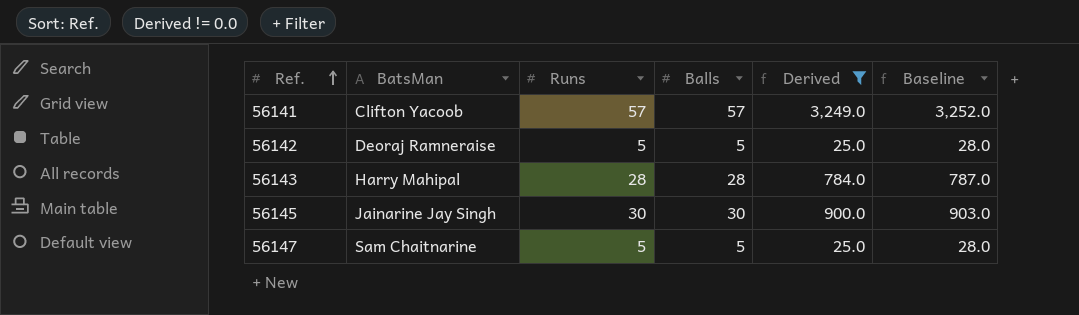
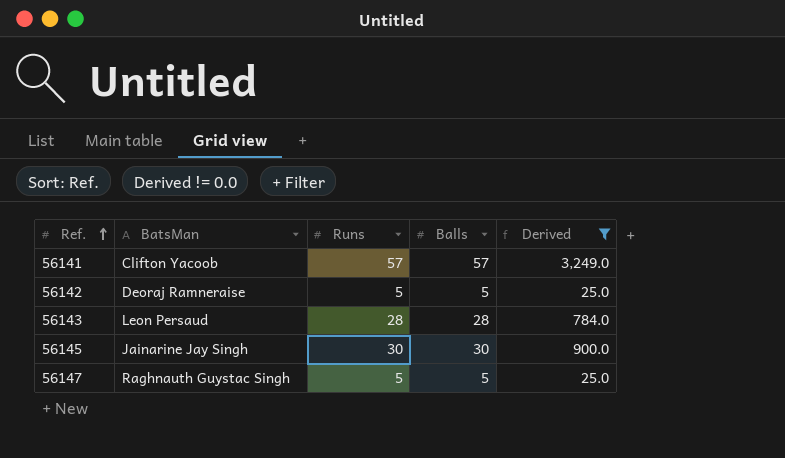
column Baseline | formula: [Derived] + 3 -> none
56143 | BatsMan: Harry Mahipal -> Leon Persaud
56147 | BatsMan: Sam Chaitnarine -> Raghnauth Guystac Singh

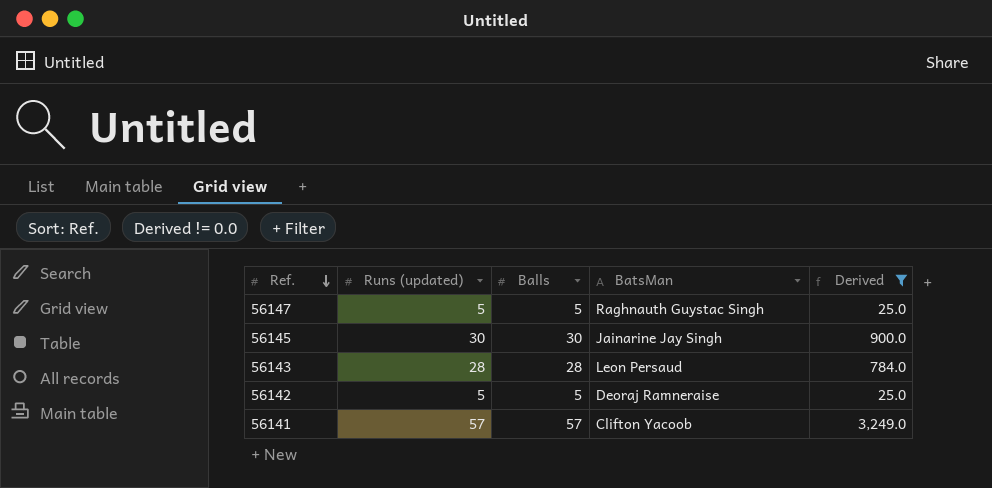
row order: Ref. ascending -> Ref. descending
column name: Runs -> Runs (updated)
column BatsMan | position: 2 -> 4

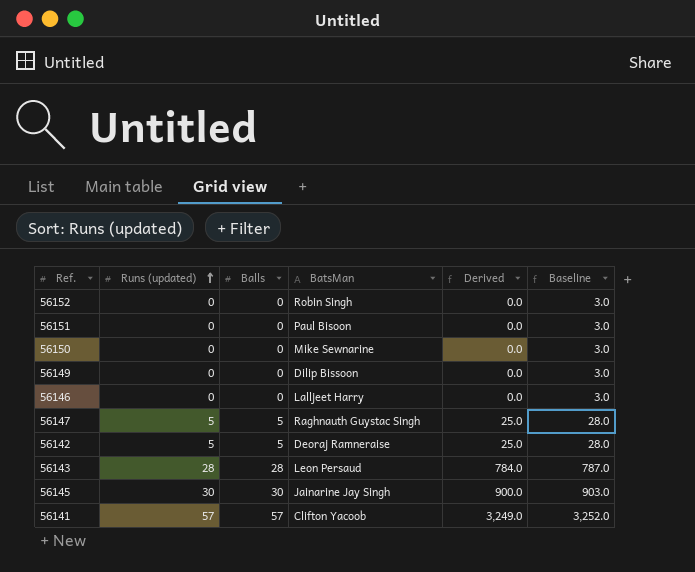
filter: Derived != 0.0 -> none
row order: Ref. descending -> Runs (updated) ascending
column Baseline | formula: none -> [Derived] + 3

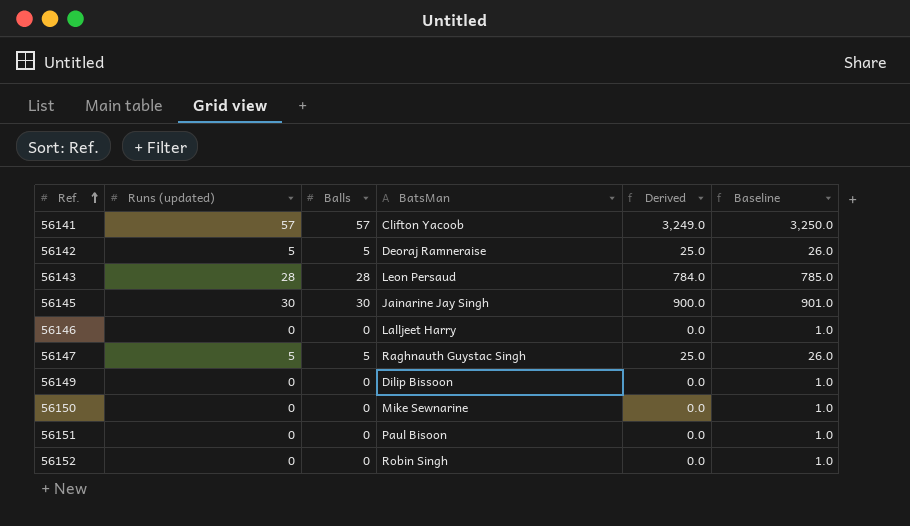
row order: Runs (updated) ascending -> Ref. ascending
column Baseline | formula: [Derived] + 3 -> [Derived] + 1

